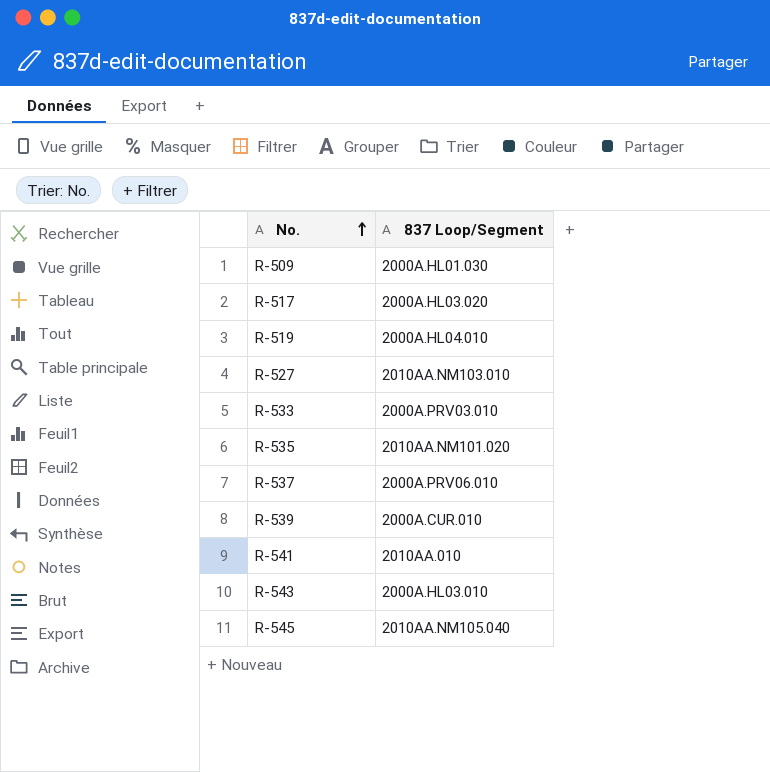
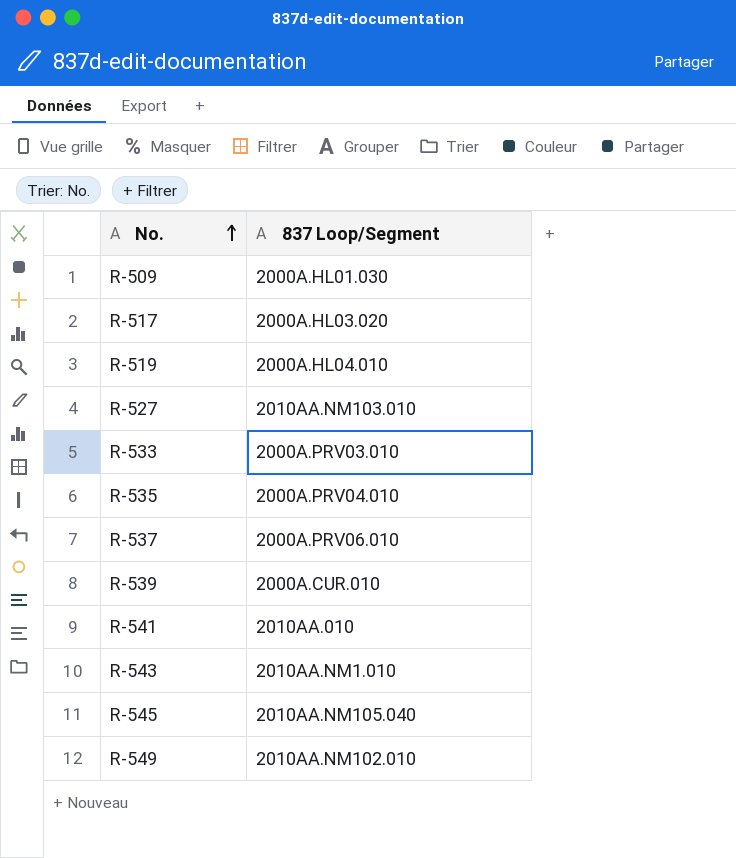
R-535 | 837 Loop/Segment: 2010AA.NM101.020 -> 2000A.PRV04.010
R-543 | 837 Loop/Segment: 2000A.HL03.010 -> 2010AA.NM1.010
row R-549: none -> 2010AA.NM102.010

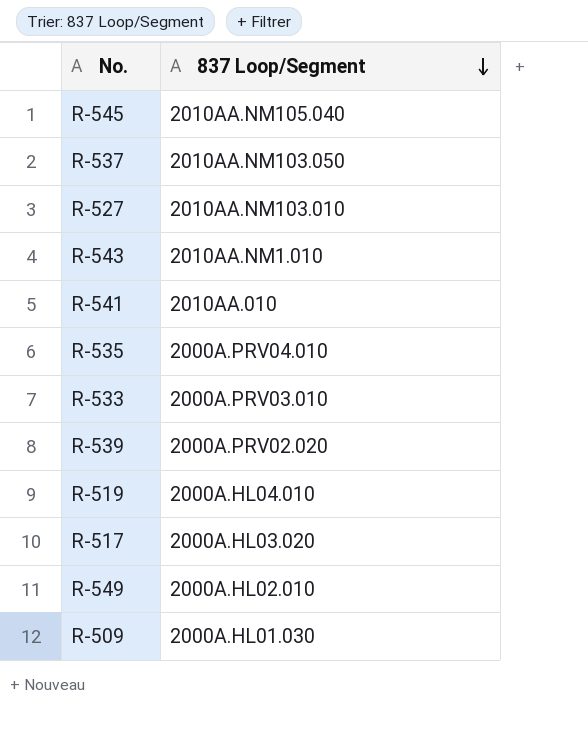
row order: No. ascending -> 837 Loop/Segment descending
R-537 | 837 Loop/Segment: 2000A.PRV06.010 -> 2010AA.NM103.050
R-539 | 837 Loop/Segment: 2000A.CUR.010 -> 2000A.PRV02.020
R-549 | 837 Loop/Segment: 2010AA.NM102.010 -> 2000A.HL02.010

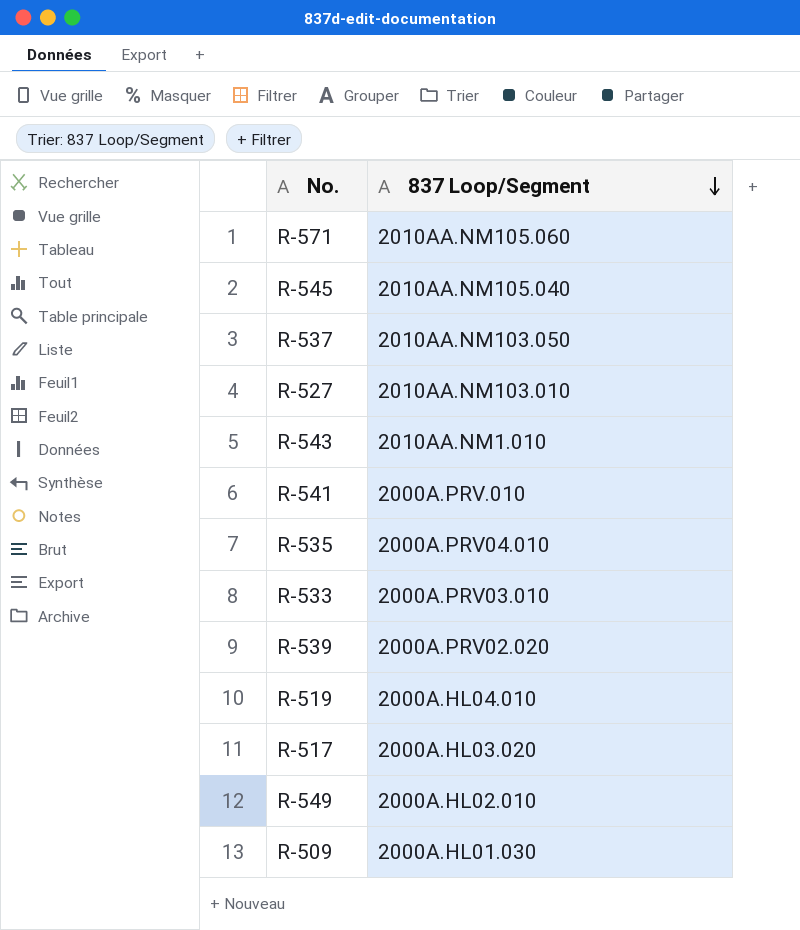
row R-571: none -> 2010AA.NM105.060
R-541 | 837 Loop/Segment: 2010AA.010 -> 2000A.PRV.010

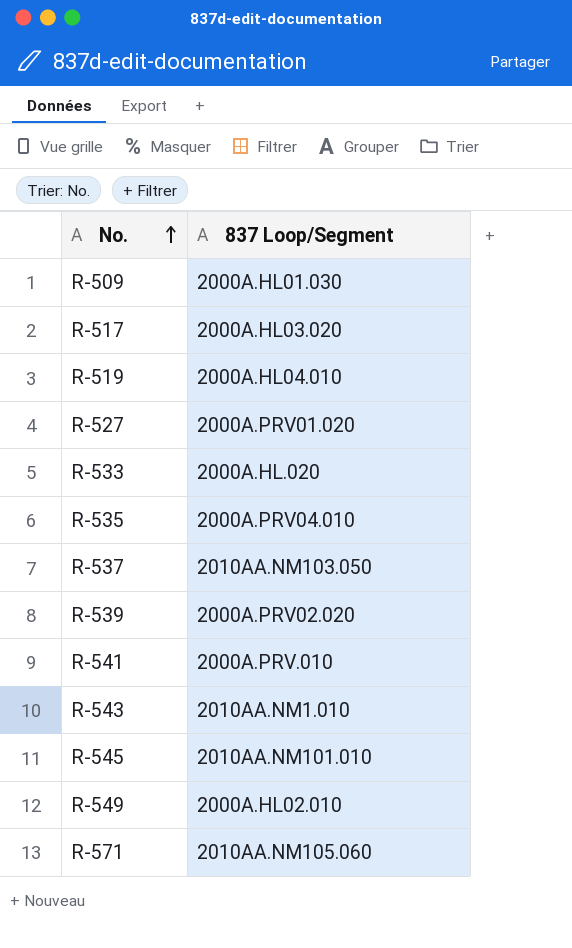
row order: 837 Loop/Segment descending -> No. ascending
R-527 | 837 Loop/Segment: 2010AA.NM103.010 -> 2000A.PRV01.020
R-533 | 837 Loop/Segment: 2000A.PRV03.010 -> 2000A.HL.020
R-545 | 837 Loop/Segment: 2010AA.NM105.040 -> 2010AA.NM101.010

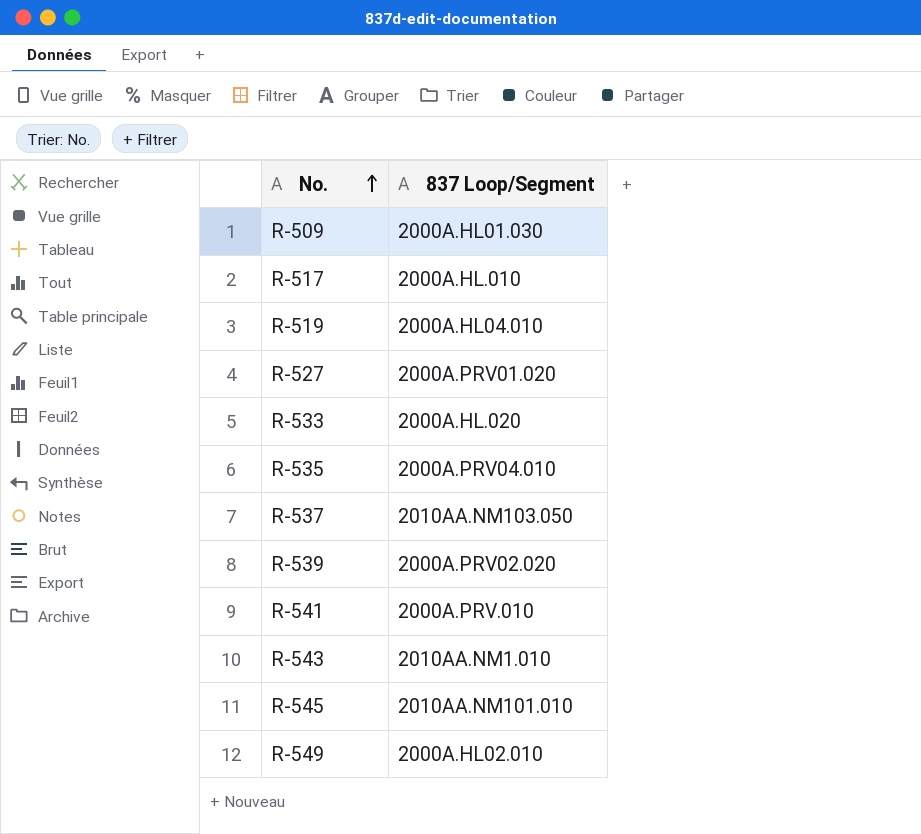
row R-571: 2010AA.NM105.060 -> none
R-517 | 837 Loop/Segment: 2000A.HL03.020 -> 2000A.HL.010

